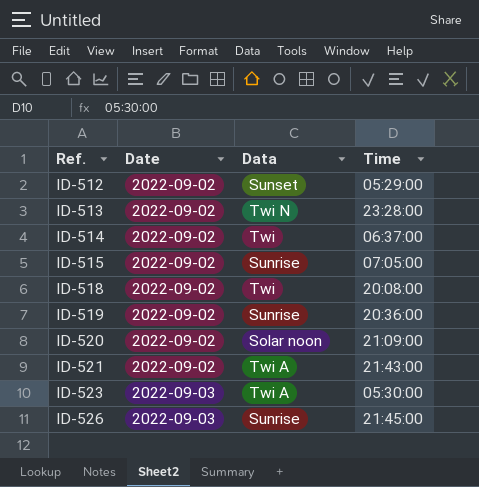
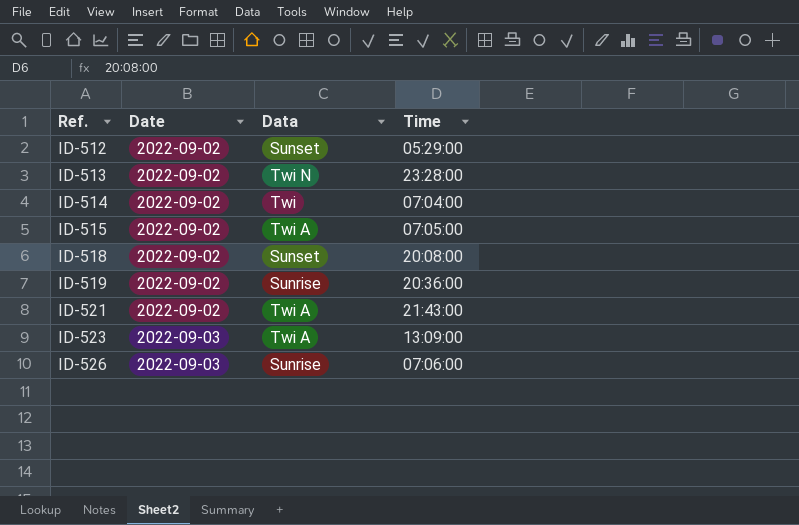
row ID-520: 2022-09-02 | Solar noon | 21:09:00 -> none
ID-514 | Time: 06:37:00 -> 07:04:00
ID-515 | Data: Sunrise -> Twi A
ID-518 | Data: Twi -> Sunset
ID-523 | Time: 05:30:00 -> 13:09:00
ID-526 | Time: 21:45:00 -> 07:06:00

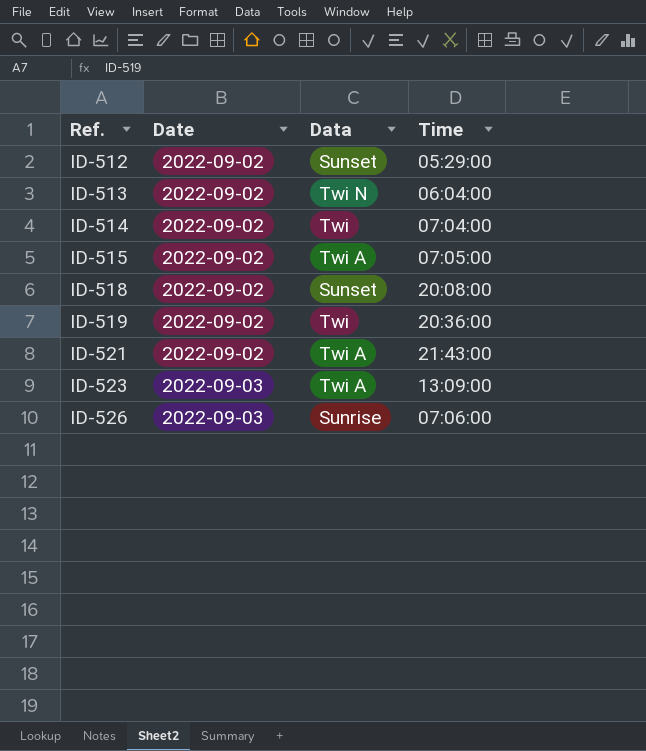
ID-513 | Time: 23:28:00 -> 06:04:00
ID-519 | Data: Sunrise -> Twi

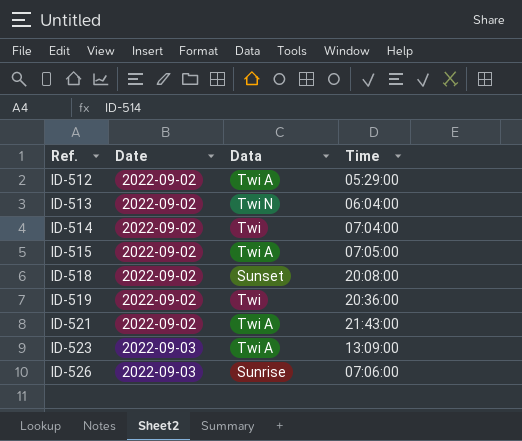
ID-512 | Data: Sunset -> Twi A

